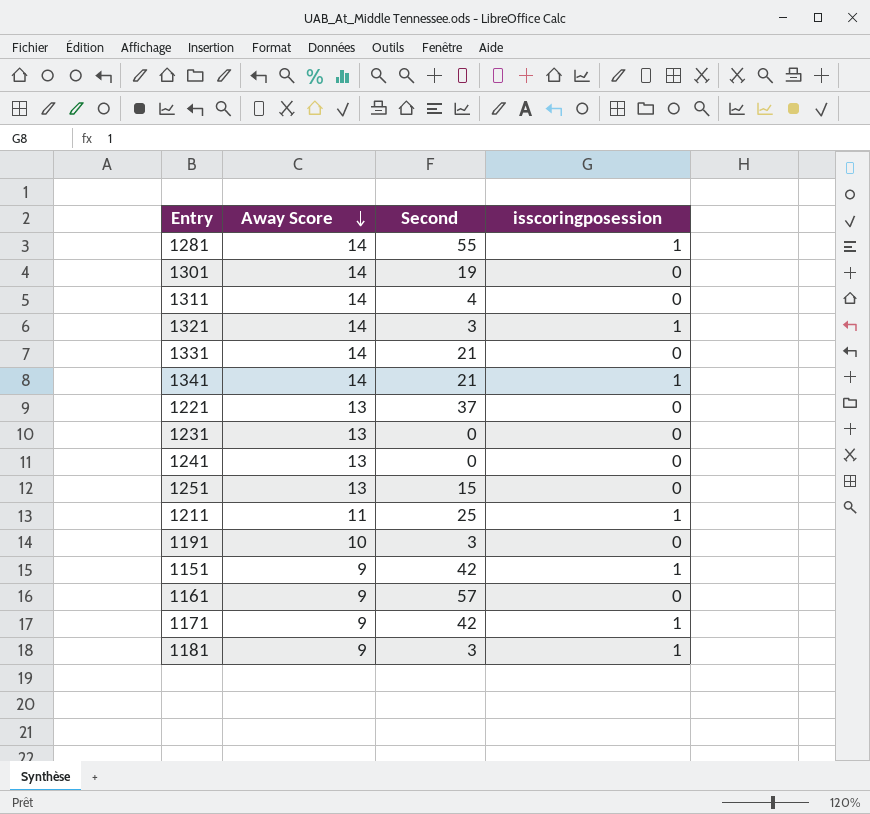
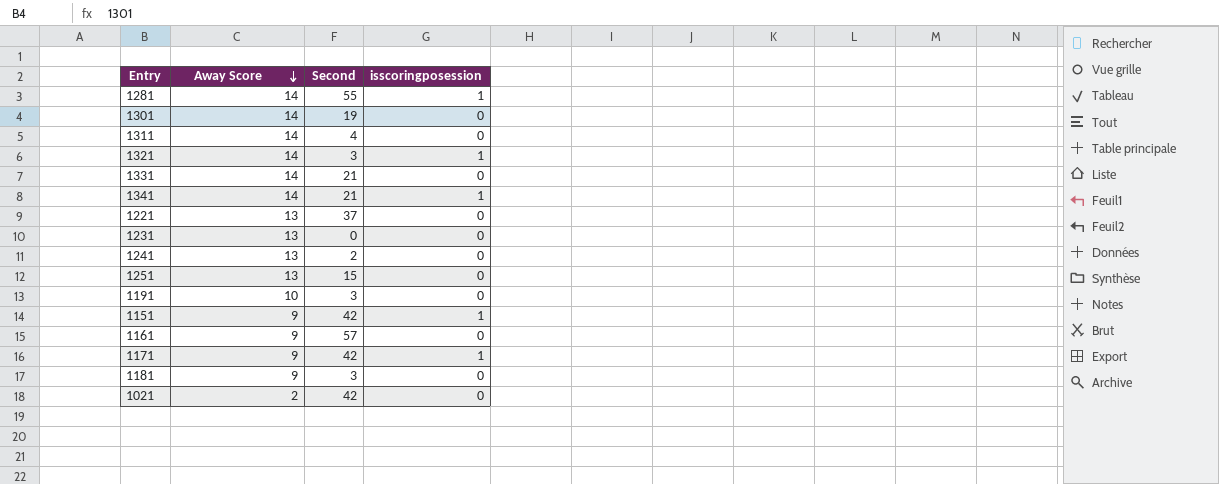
row 1211: 11 | 25 | 1 -> none
1241 | Second: 0 -> 2
1181 | isscoringposession: 1 -> 0
row 1021: none -> 2 | 42 | 0

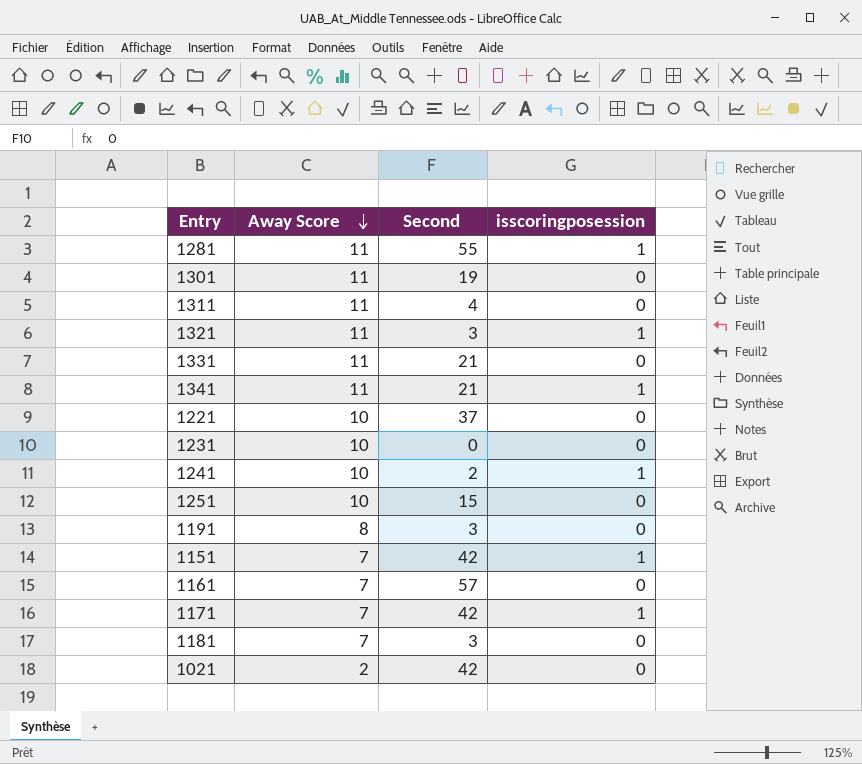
1281 | Away Score: 14 -> 11
1301 | Away Score: 14 -> 11
1311 | Away Score: 14 -> 11
1321 | Away Score: 14 -> 11
1331 | Away Score: 14 -> 11
1341 | Away Score: 14 -> 11
1221 | Away Score: 13 -> 10
1231 | Away Score: 13 -> 10
1241 | Away Score: 13 -> 10
1241 | isscoringposession: 0 -> 1
1251 | Away Score: 13 -> 10
1191 | Away Score: 10 -> 8
1151 | Away Score: 9 -> 7
1161 | Away Score: 9 -> 7
1171 | Away Score: 9 -> 7
1181 | Away Score: 9 -> 7

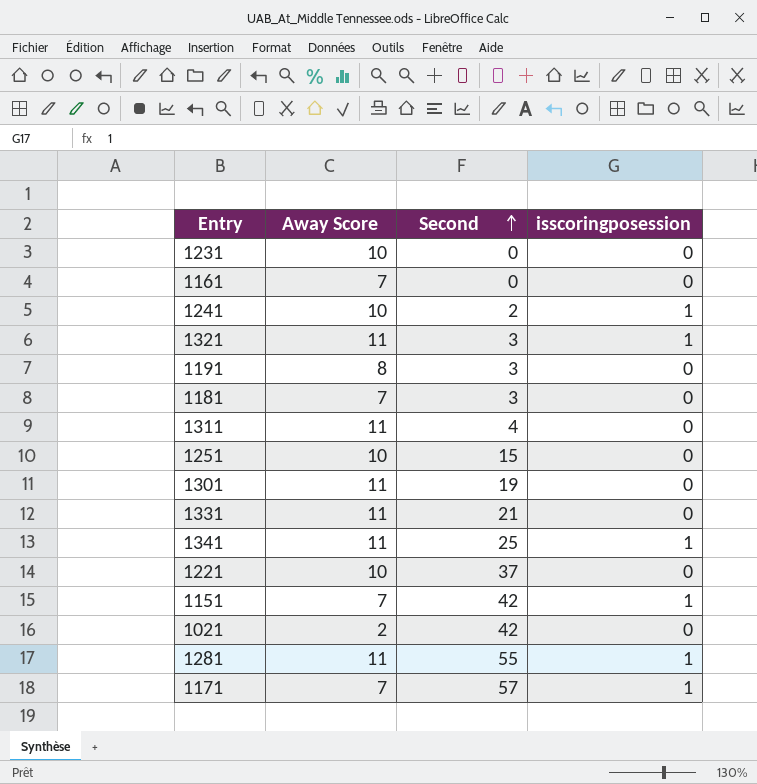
row order: Away Score descending -> Second ascending
1161 | Second: 57 -> 0
1341 | Second: 21 -> 25
1171 | Second: 42 -> 57

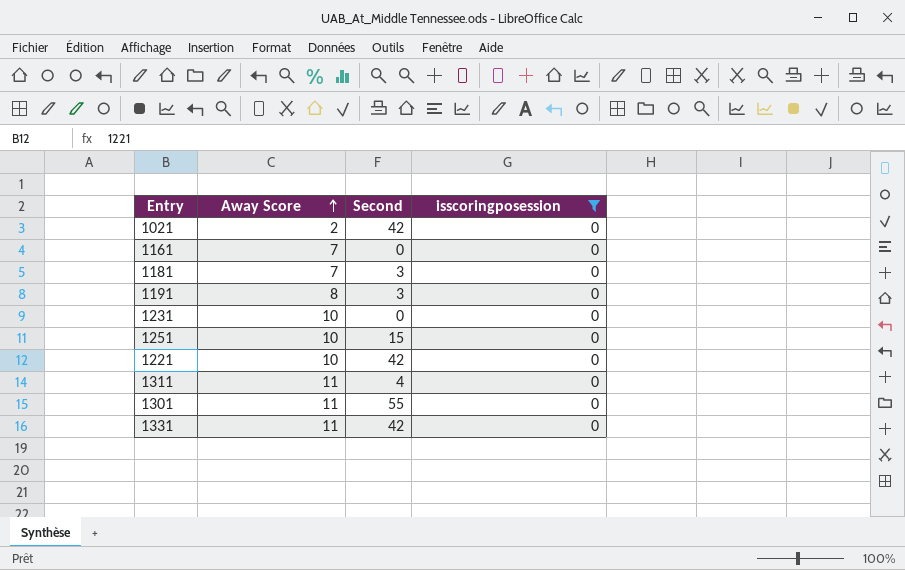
filter: none -> isscoringposession = 0
row order: Second ascending -> Away Score ascending
1221 | Second: 37 -> 42
1301 | Second: 19 -> 55
1331 | Second: 21 -> 42

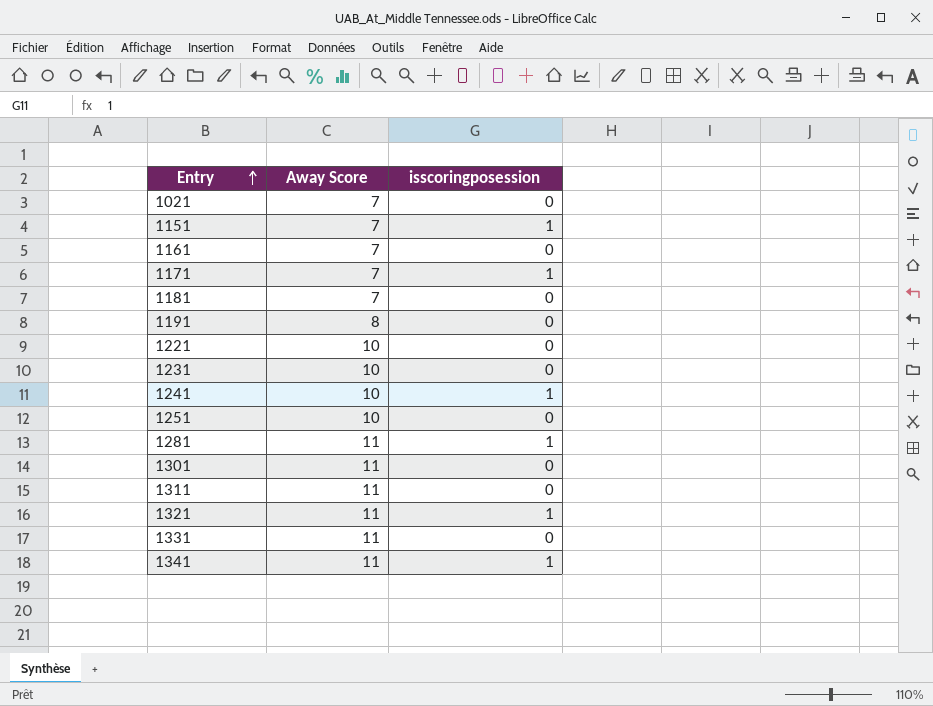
filter: isscoringposession = 0 -> none
row order: Away Score ascending -> Entry ascending
column Second | position: 3 -> none
1021 | Away Score: 2 -> 7

